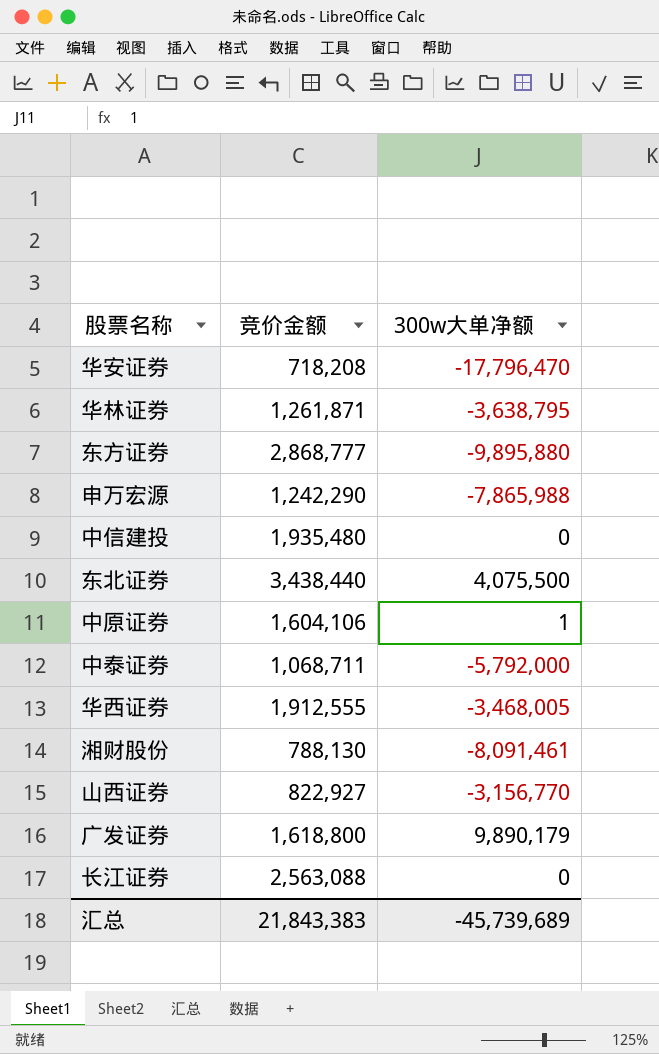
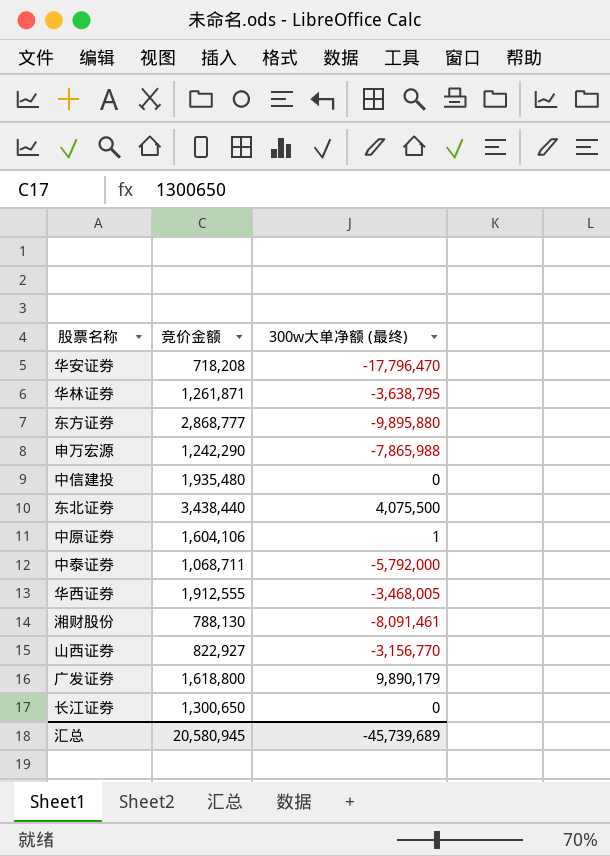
column name: 300w大单净额 -> 300w大单净额 (最终)
长江证券 | 竞价金额: 2,563,088 -> 1,300,650
汇总 | 竞价金额: 21,843,383 -> 20,580,945

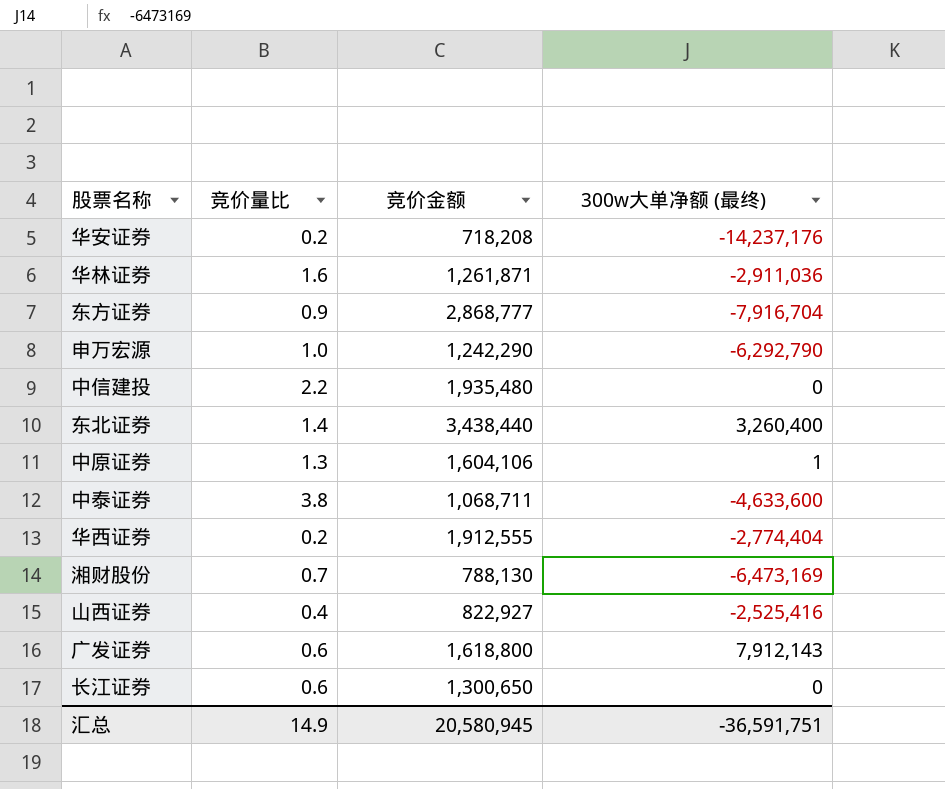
column 竞价量比 | position: none -> 2
华安证券 | 300w大单净额 (最终): -17,796,470 -> -14,237,176
华林证券 | 300w大单净额 (最终): -3,638,795 -> -2,911,036
东方证券 | 300w大单净额 (最终): -9,895,880 -> -7,916,704
申万宏源 | 300w大单净额 (最终): -7,865,988 -> -6,292,790
东北证券 | 300w大单净额 (最终): 4,075,500 -> 3,260,400
中泰证券 | 300w大单净额 (最终): -5,792,000 -> -4,633,600
华西证券 | 300w大单净额 (最终): -3,468,005 -> -2,774,404
湘财股份 | 300w大单净额 (最终): -8,091,461 -> -6,473,169
山西证券 | 300w大单净额 (最终): -3,156,770 -> -2,525,416
广发证券 | 300w大单净额 (最终): 9,890,179 -> 7,912,143
汇总 | 300w大单净额 (最终): -45,739,689 -> -36,591,751

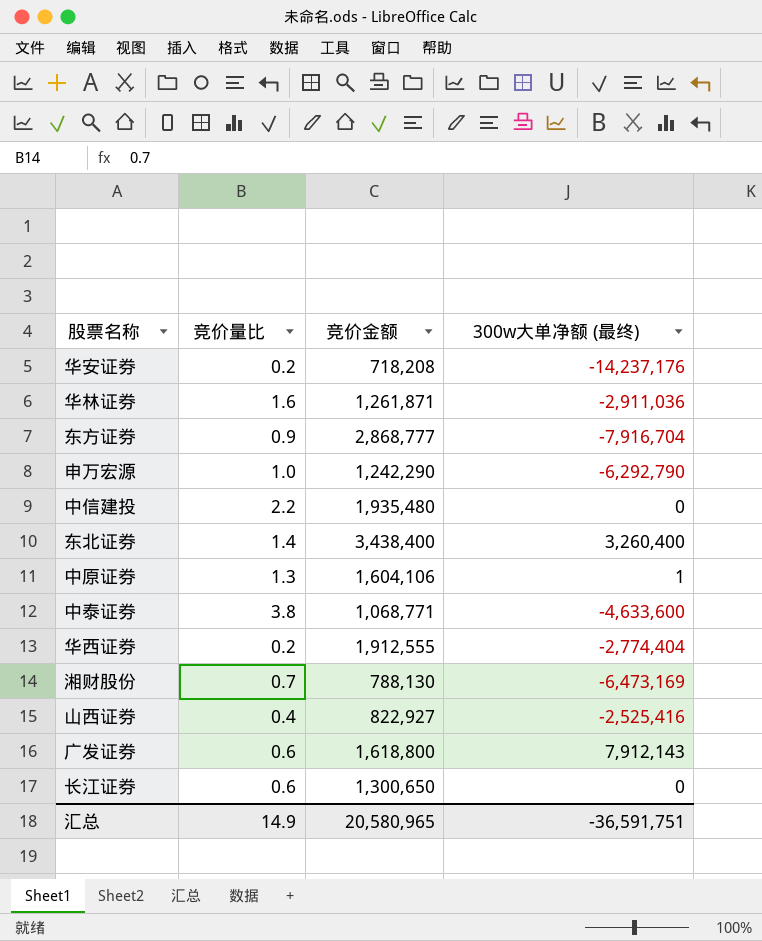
东北证券 | 竞价金额: 3,438,440 -> 3,438,400
中泰证券 | 竞价金额: 1,068,711 -> 1,068,771
汇总 | 竞价金额: 20,580,945 -> 20,580,965

